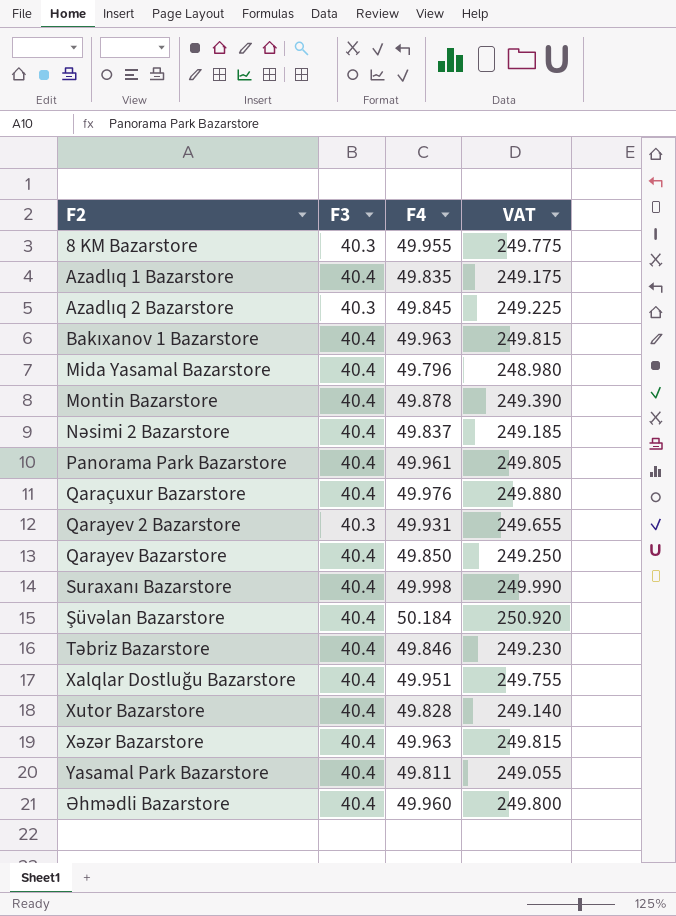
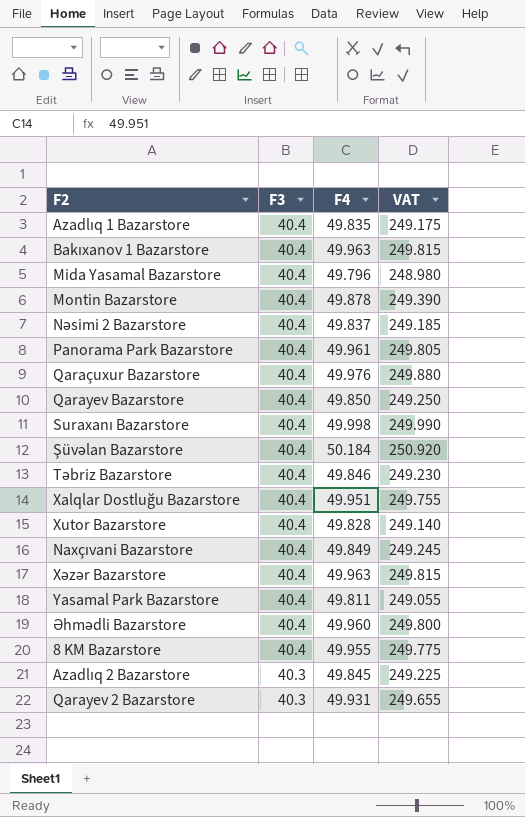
row order: F2 ascending -> F3 descending
row Naxçıvani Bazarstore: none -> 40.4 | 49.849 | 249.245
8 KM Bazarstore | F3: 40.3 -> 40.4

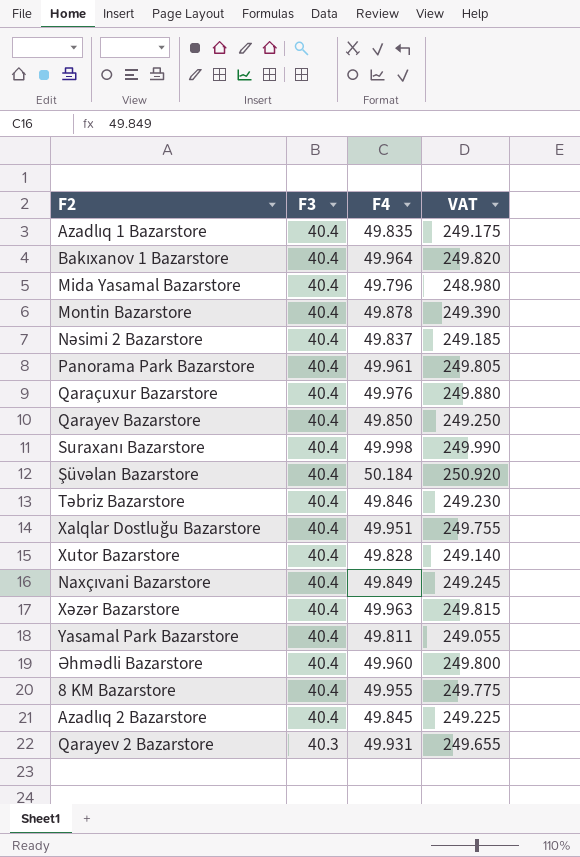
Bakıxanov 1 Bazarstore | F4: 49.963 -> 49.964
Bakıxanov 1 Bazarstore | VAT: 249.815 -> 249.820
Azadlıq 2 Bazarstore | F3: 40.3 -> 40.4

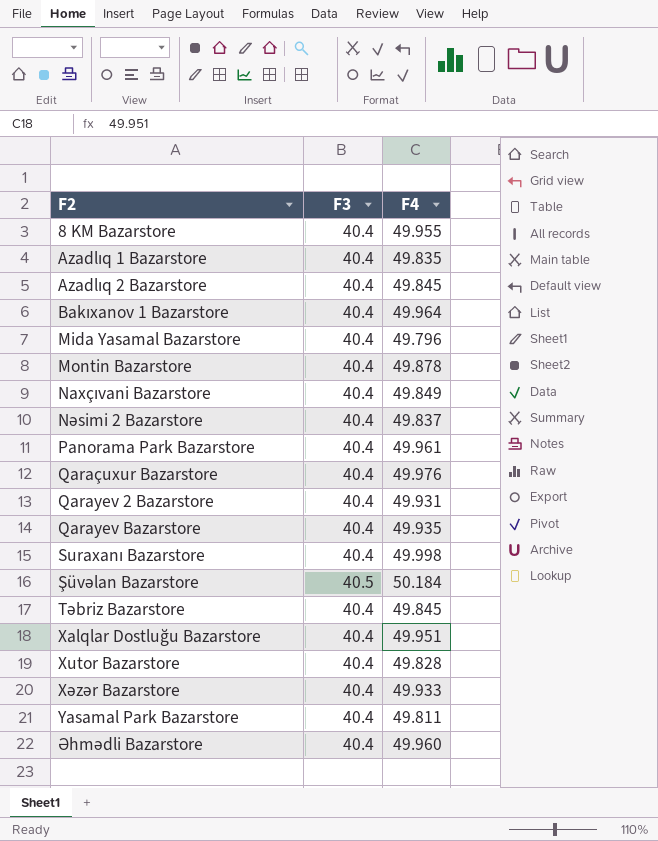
row order: F3 descending -> F2 ascending
column VAT | formula: [F4] * 5 -> none
Qarayev 2 Bazarstore | F3: 40.3 -> 40.4
Qarayev Bazarstore | F4: 49.850 -> 49.935
Şüvəlan Bazarstore | F3: 40.4 -> 40.5
Təbriz Bazarstore | F4: 49.846 -> 49.845
Xəzər Bazarstore | F4: 49.963 -> 49.933

